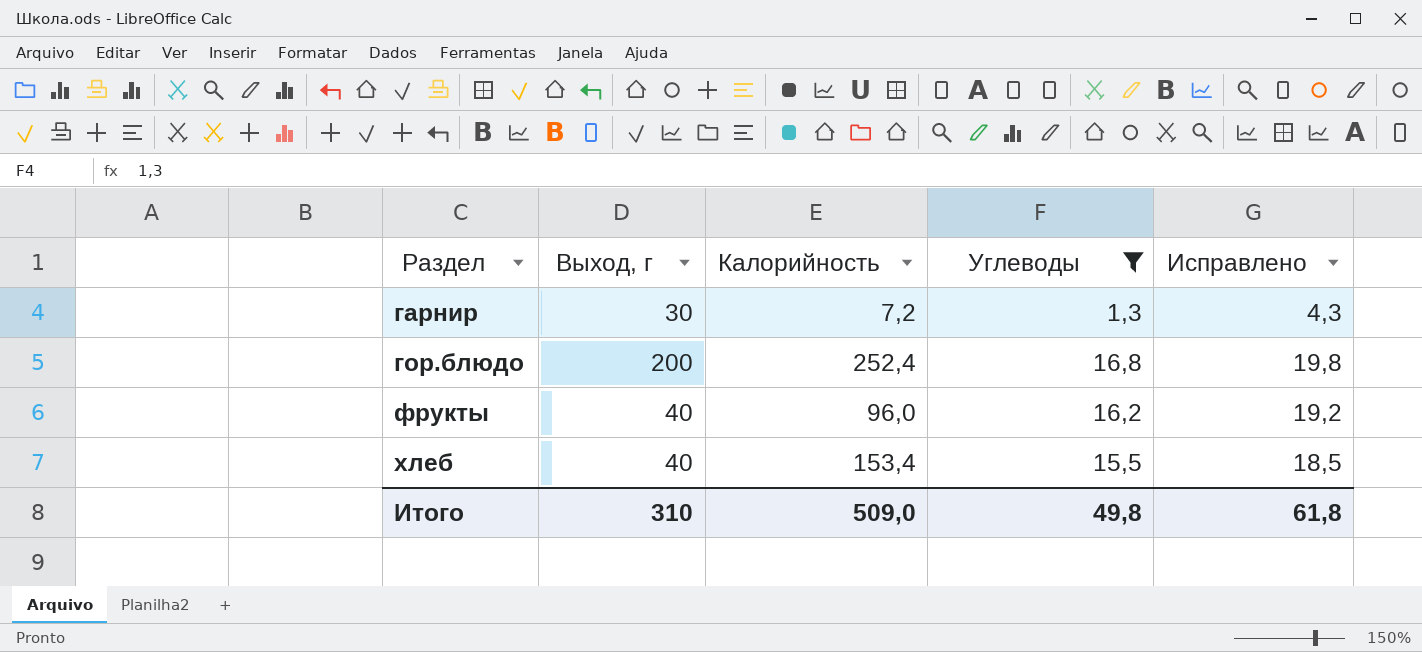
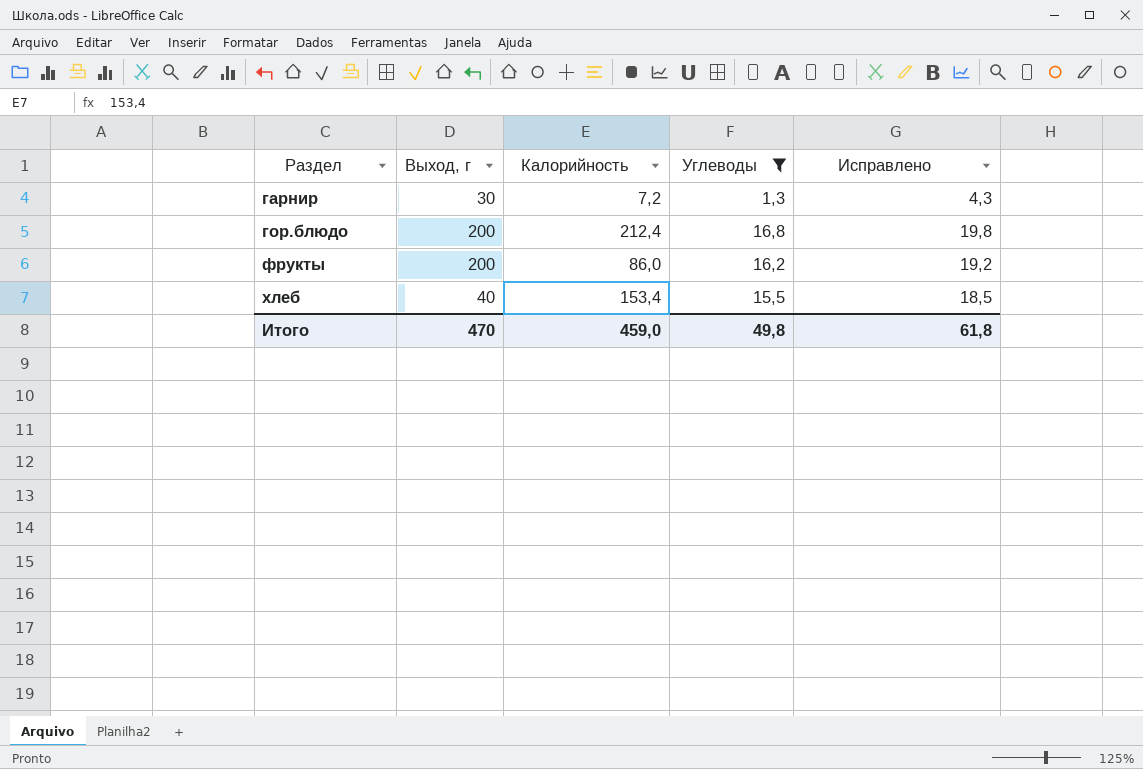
гор.блюдо | Калорийность: 252,4 -> 212,4
фрукты | Выход, г: 40 -> 200
фрукты | Калорийность: 96,0 -> 86,0
Итого | Выход, г: 310 -> 470
Итого | Калорийность: 509,0 -> 459,0

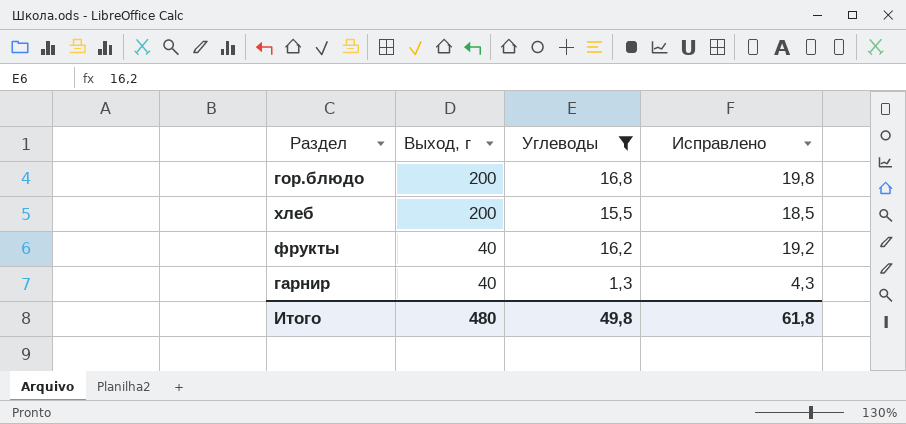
row order: Раздел ascending -> Выход, г descending
column Калорийность | position: 3 -> none
хлеб | Выход, г: 40 -> 200
фрукты | Выход, г: 200 -> 40
гарнир | Выход, г: 30 -> 40
Итого | Выход, г: 470 -> 480

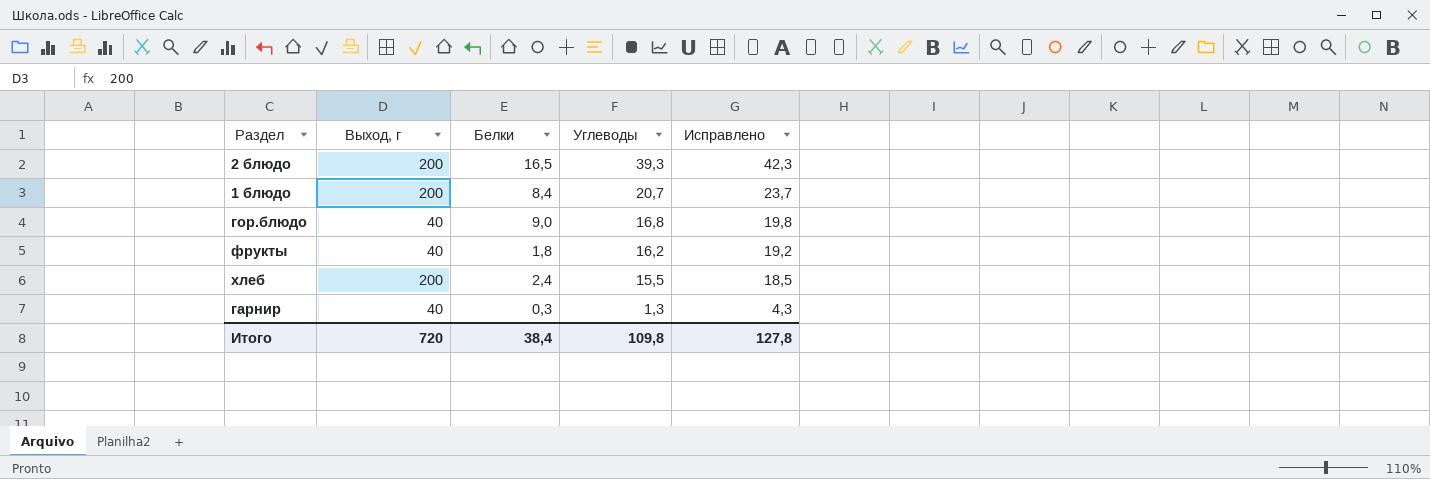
filter: Углеводы <= 16,8 -> none
row order: Выход, г descending -> Углеводы descending
column Белки | position: none -> 3
гор.блюдо | Выход, г: 200 -> 40
Итого | Выход, г: 480 -> 720
Итого | Углеводы: 49,8 -> 109,8
Итого | Исправлено: 61,8 -> 127,8

